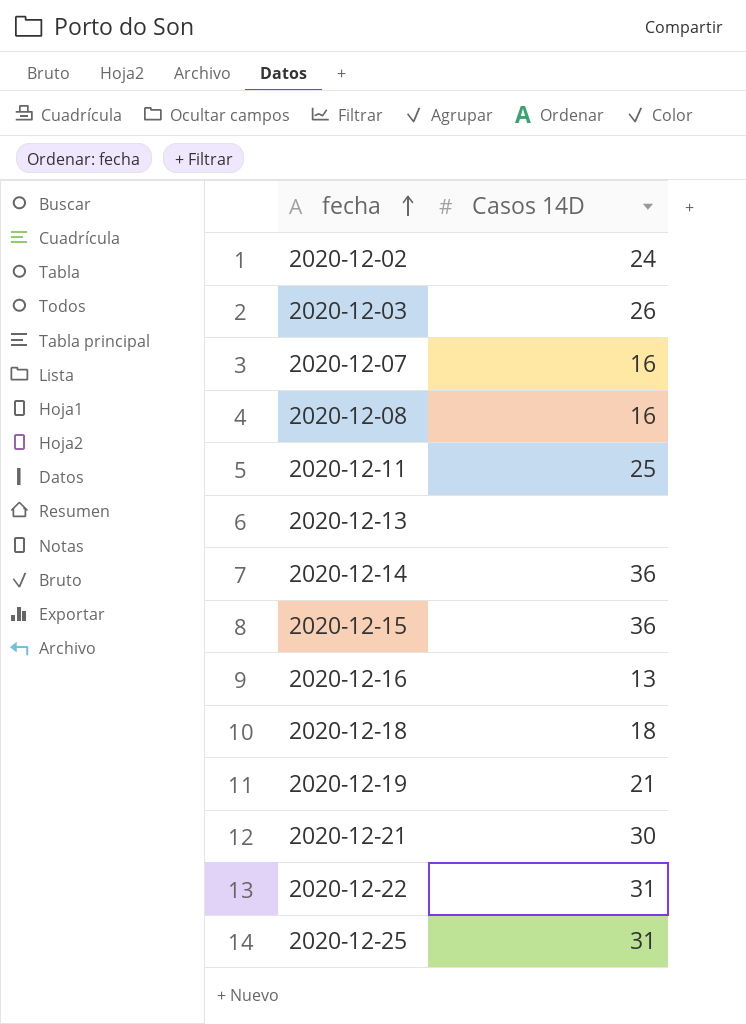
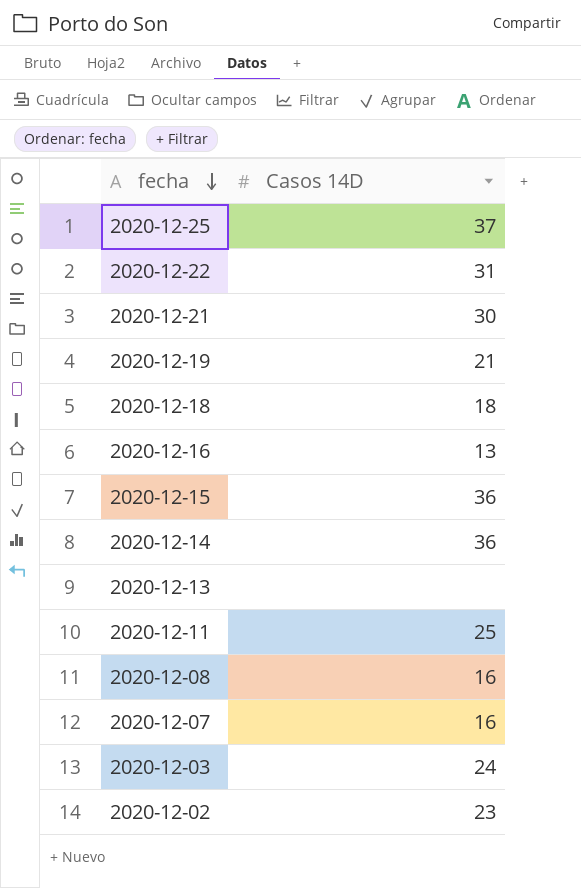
row order: fecha ascending -> fecha descending
2020-12-25 | Casos 14D: 31 -> 37
2020-12-03 | Casos 14D: 26 -> 24
2020-12-02 | Casos 14D: 24 -> 23

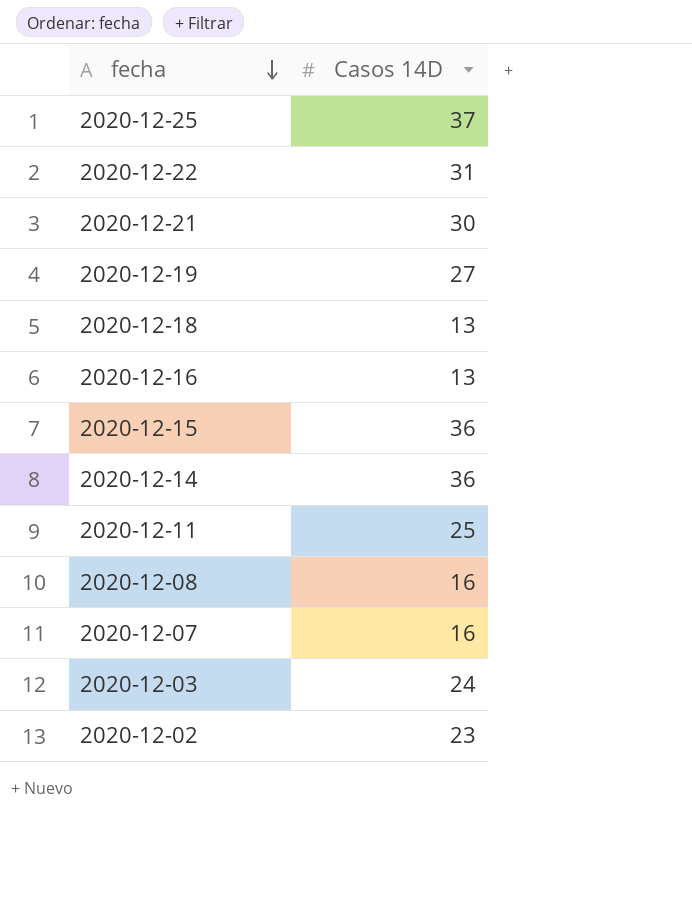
row 2020-12-13: none -> none
2020-12-19 | Casos 14D: 21 -> 27
2020-12-18 | Casos 14D: 18 -> 13

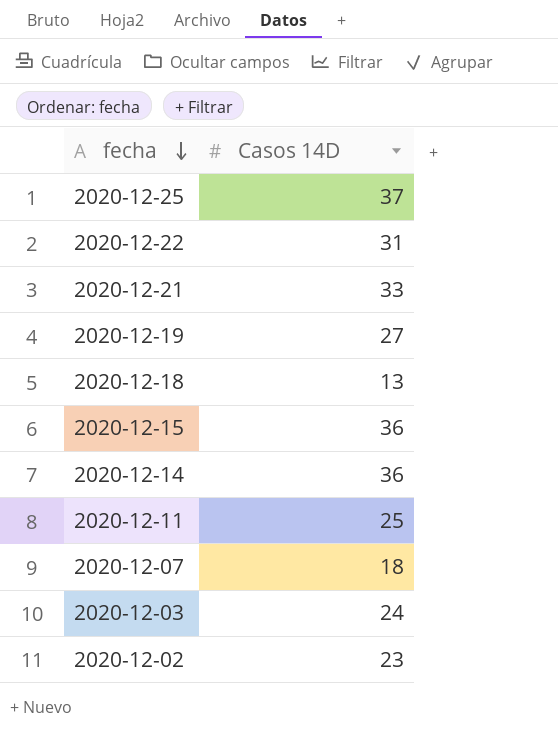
row 2020-12-16: 13 -> none
row 2020-12-08: 16 -> none
2020-12-21 | Casos 14D: 30 -> 33
2020-12-07 | Casos 14D: 16 -> 18

